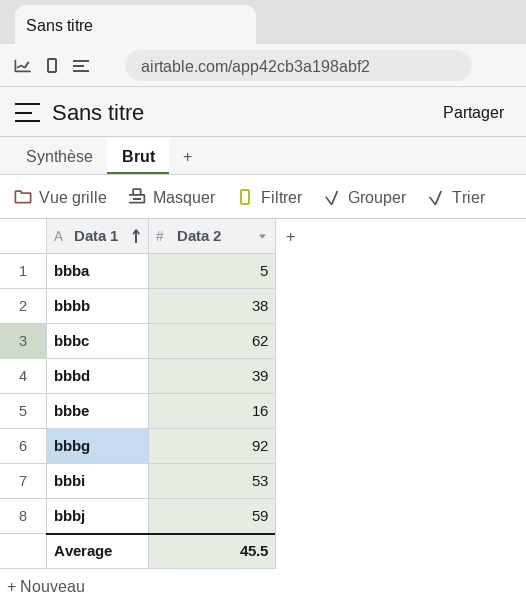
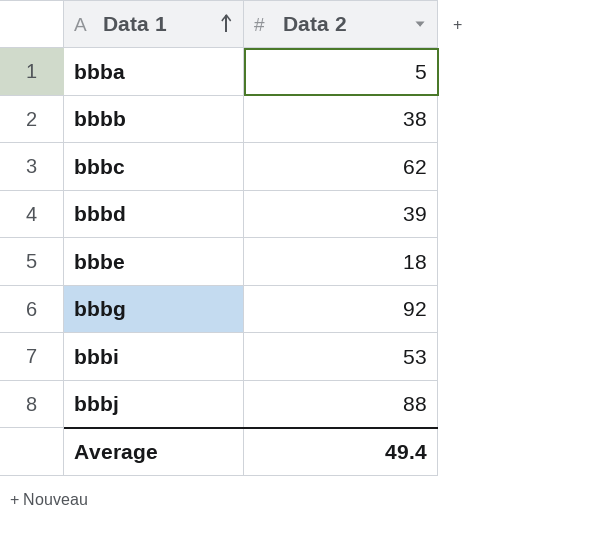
bbbe | Data 2: 16 -> 18
bbbj | Data 2: 59 -> 88
Average | Data 2: 45.5 -> 49.4

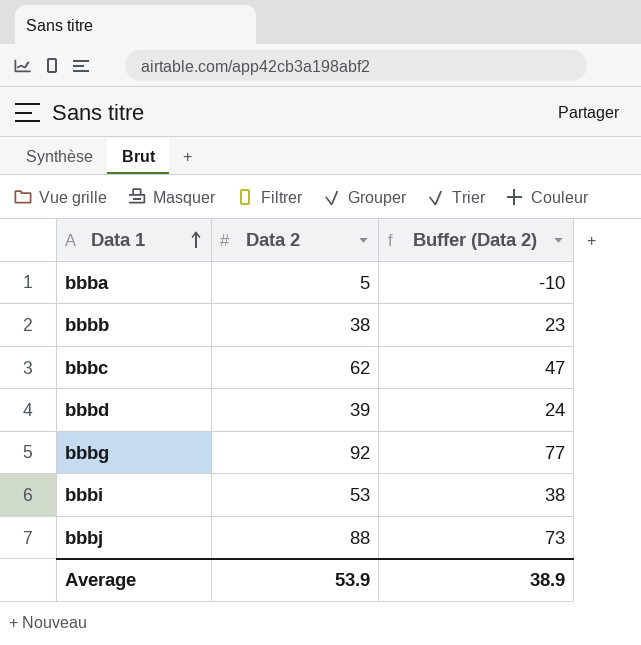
column Buffer (Data 2) | formula: none -> [Data 2] - 15
row bbbe: 18 -> none
Average | Data 2: 49.4 -> 53.9

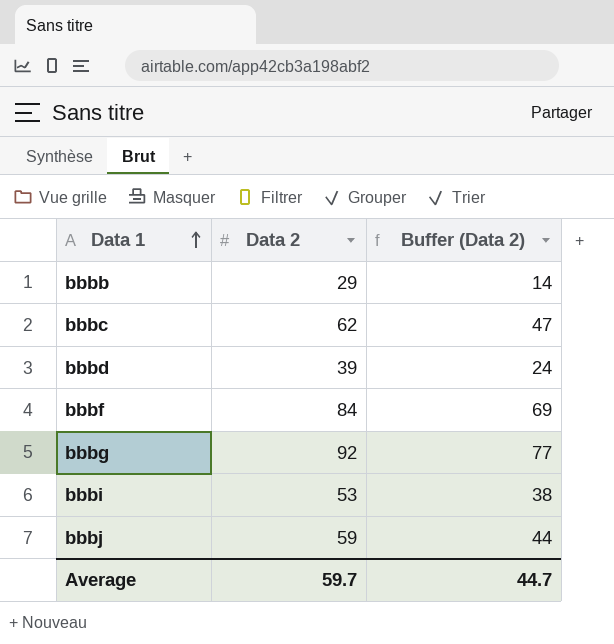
row bbba: 5 | -10 -> none
bbbb | Data 2: 38 -> 29
bbbb | Buffer (Data 2): 23 -> 14
row bbbf: none -> 84 | 69
bbbj | Data 2: 88 -> 59
bbbj | Buffer (Data 2): 73 -> 44
Average | Data 2: 53.9 -> 59.7
Average | Buffer (Data 2): 38.9 -> 44.7

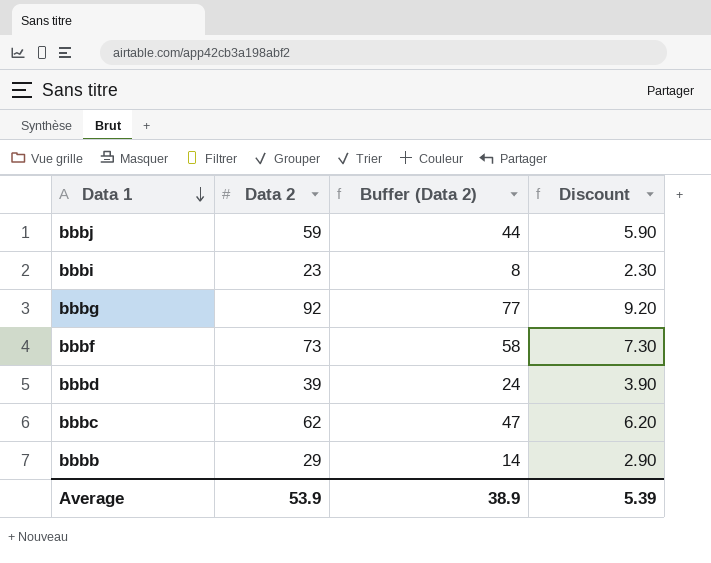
row order: Data 1 ascending -> Data 1 descending
column Discount | formula: none -> [Data 2] * 0.1
bbbi | Data 2: 53 -> 23
bbbi | Buffer (Data 2): 38 -> 8
bbbf | Data 2: 84 -> 73
bbbf | Buffer (Data 2): 69 -> 58
Average | Data 2: 59.7 -> 53.9
Average | Buffer (Data 2): 44.7 -> 38.9

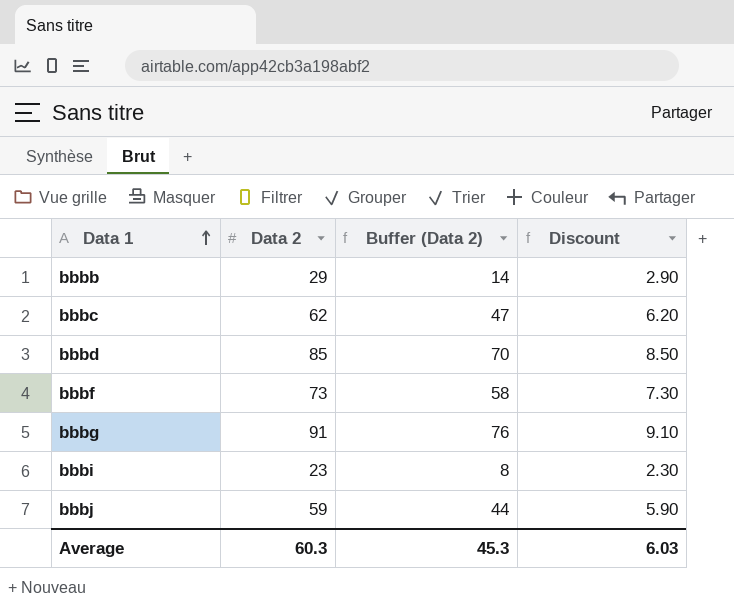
row order: Data 1 descending -> Data 1 ascending
bbbd | Data 2: 39 -> 85
bbbd | Buffer (Data 2): 24 -> 70
bbbd | Discount: 3.90 -> 8.50
bbbg | Data 2: 92 -> 91
bbbg | Buffer (Data 2): 77 -> 76
bbbg | Discount: 9.20 -> 9.10
Average | Data 2: 53.9 -> 60.3
Average | Buffer (Data 2): 38.9 -> 45.3
Average | Discount: 5.39 -> 6.03

